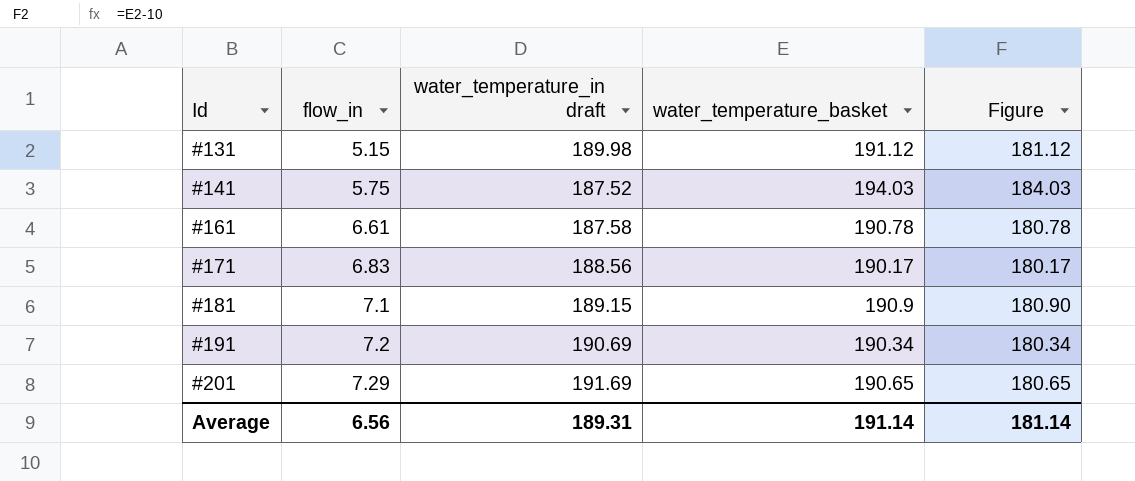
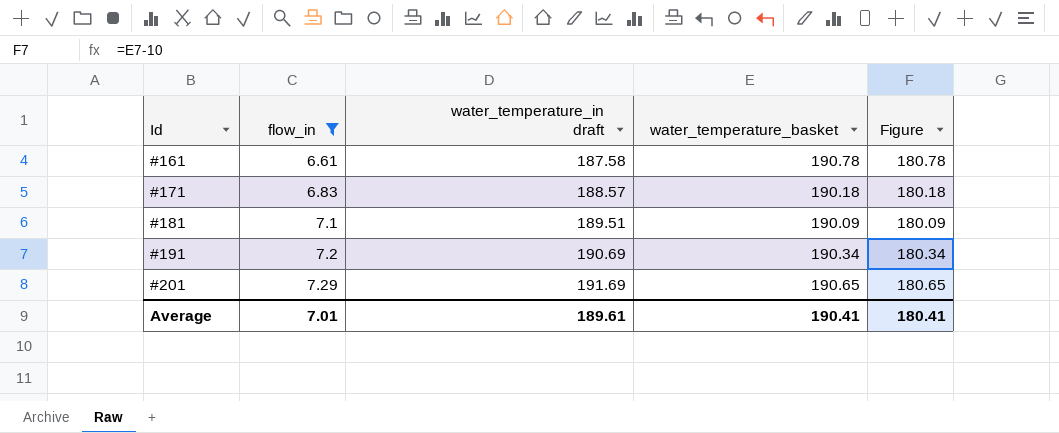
filter: none -> flow_in >= 6.61
#171 | water_temperature_in draft: 188.56 -> 188.57
#171 | water_temperature_basket: 190.17 -> 190.18
#171 | Figure: 180.17 -> 180.18
#181 | water_temperature_in draft: 189.15 -> 189.51
#181 | water_temperature_basket: 190.9 -> 190.09
#181 | Figure: 180.90 -> 180.09
Average | flow_in: 6.56 -> 7.01
Average | water_temperature_in draft: 189.31 -> 189.61
Average | water_temperature_basket: 191.14 -> 190.41
Average | Figure: 181.14 -> 180.41

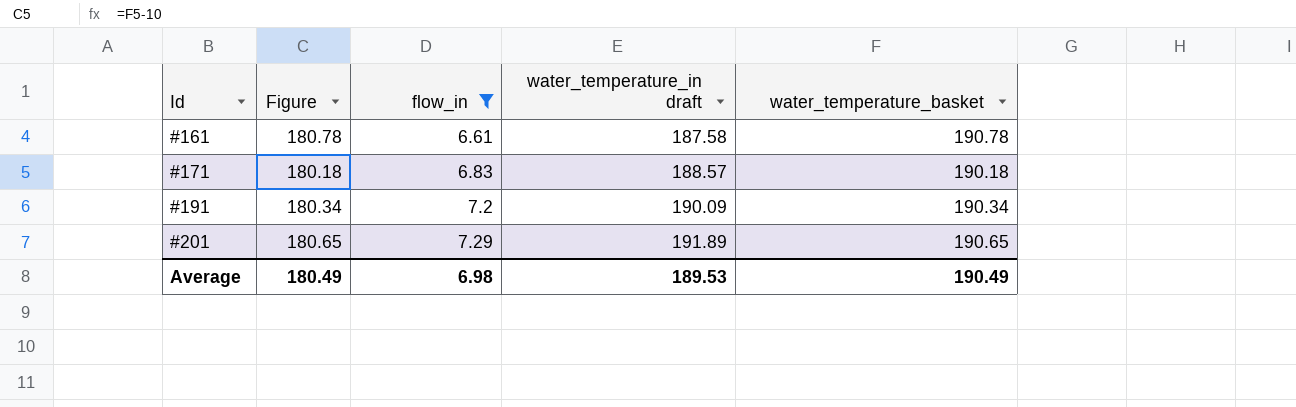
column Figure | position: 5 -> 2
row #181: 7.1 | 189.51 | 190.09 | 180.09 -> none
#191 | water_temperature_in draft: 190.69 -> 190.09
#201 | water_temperature_in draft: 191.69 -> 191.89
Average | Figure: 180.41 -> 180.49
Average | flow_in: 7.01 -> 6.98
Average | water_temperature_in draft: 189.61 -> 189.53
Average | water_temperature_basket: 190.41 -> 190.49

